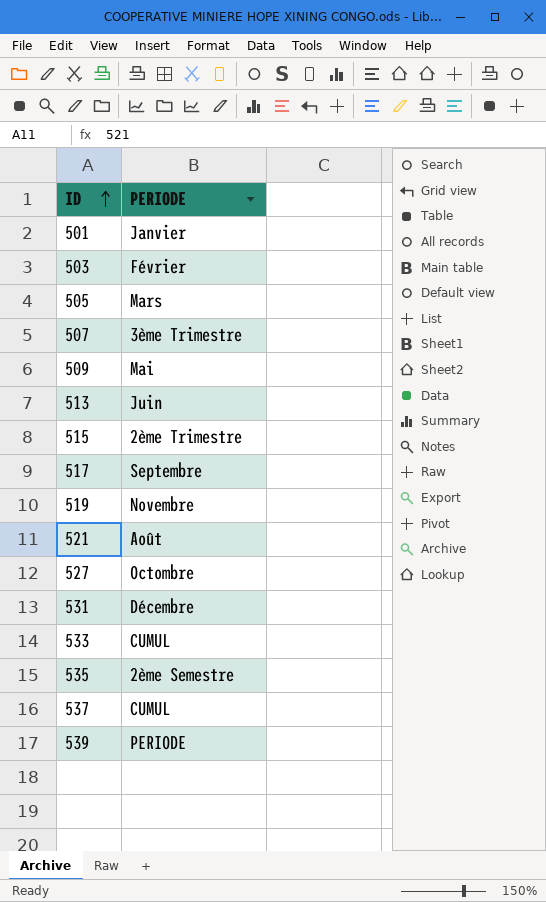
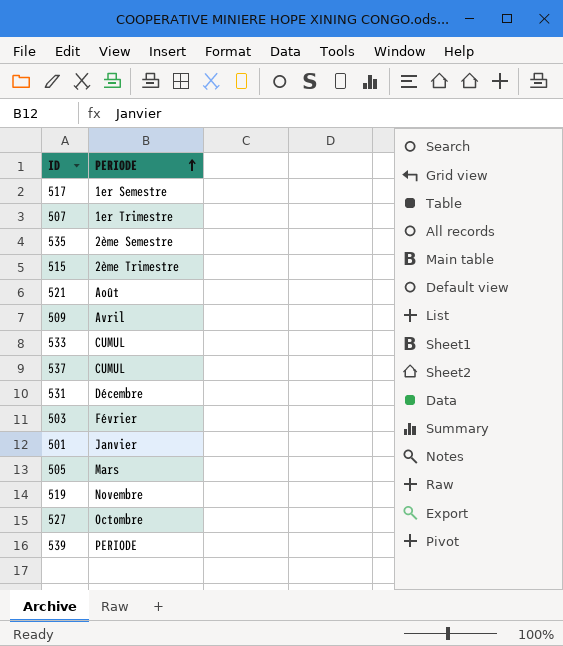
row order: ID ascending -> PERIODE ascending
row 513: Juin -> none
517 | PERIODE: Septembre -> 1er Semestre
507 | PERIODE: 3ème Trimestre -> 1er Trimestre
509 | PERIODE: Mai -> Avril

